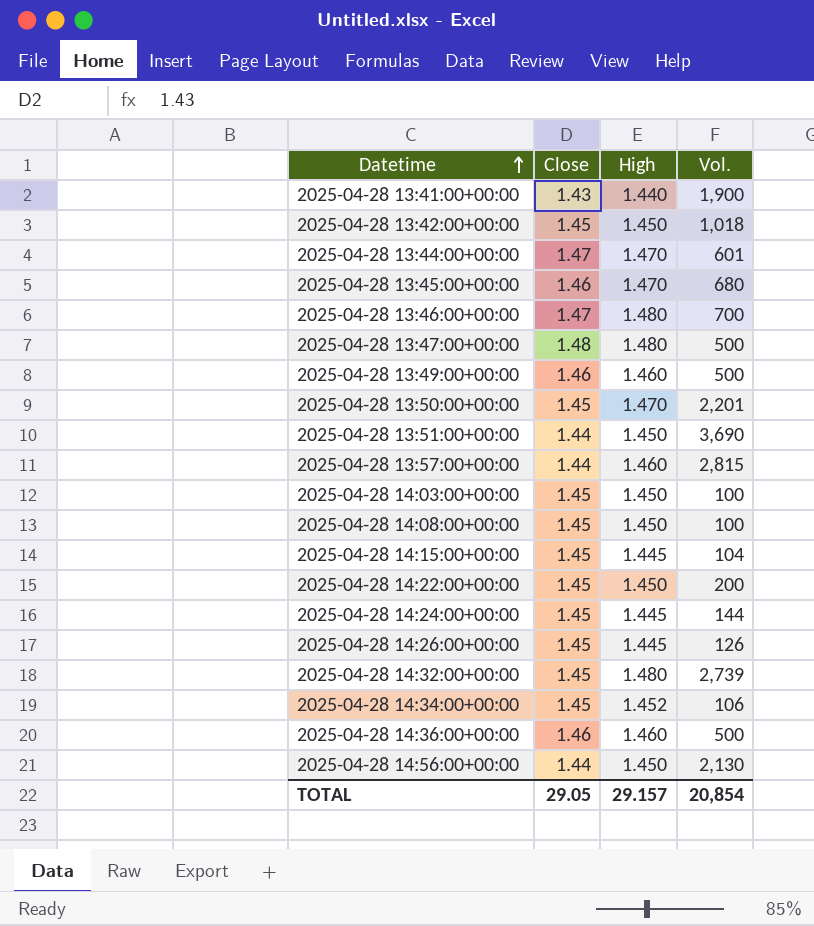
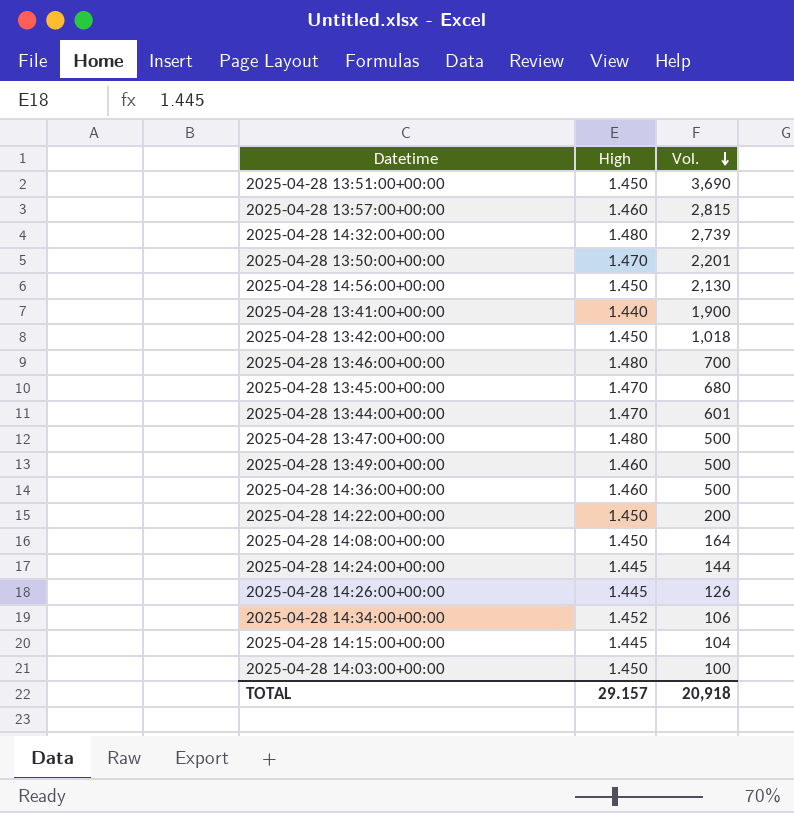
row order: Datetime ascending -> Vol. descending
column Close | position: 2 -> none
2025-04-28 14:08:00+00:00 | Vol.: 100 -> 164
TOTAL | Vol.: 20,854 -> 20,918

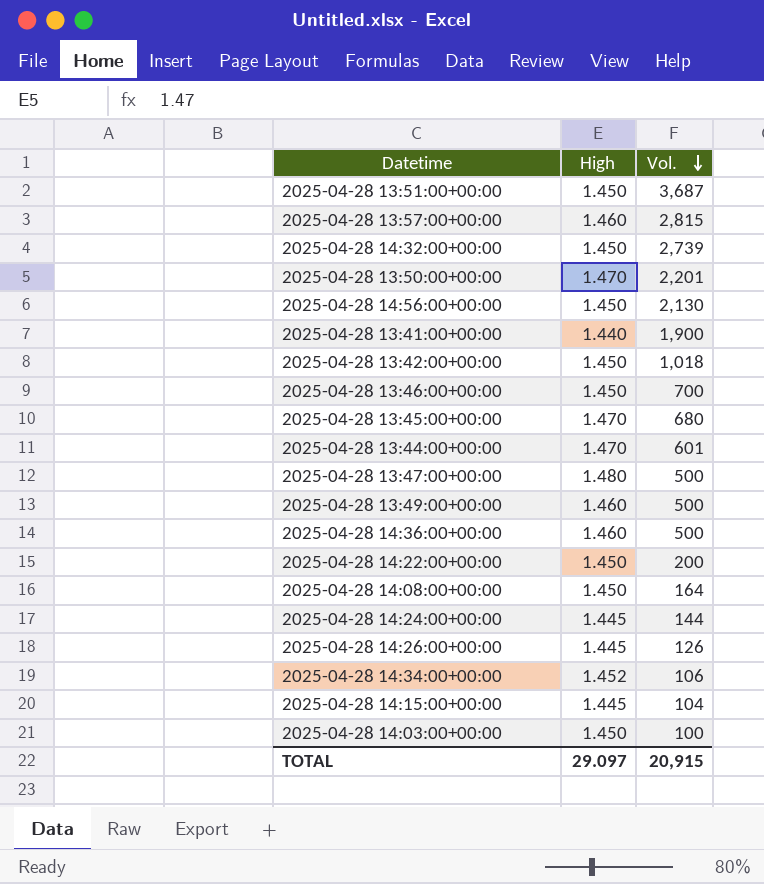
2025-04-28 13:51:00+00:00 | Vol.: 3,690 -> 3,687
2025-04-28 14:32:00+00:00 | High: 1.480 -> 1.450
2025-04-28 13:46:00+00:00 | High: 1.480 -> 1.450
TOTAL | High: 29.157 -> 29.097
TOTAL | Vol.: 20,918 -> 20,915

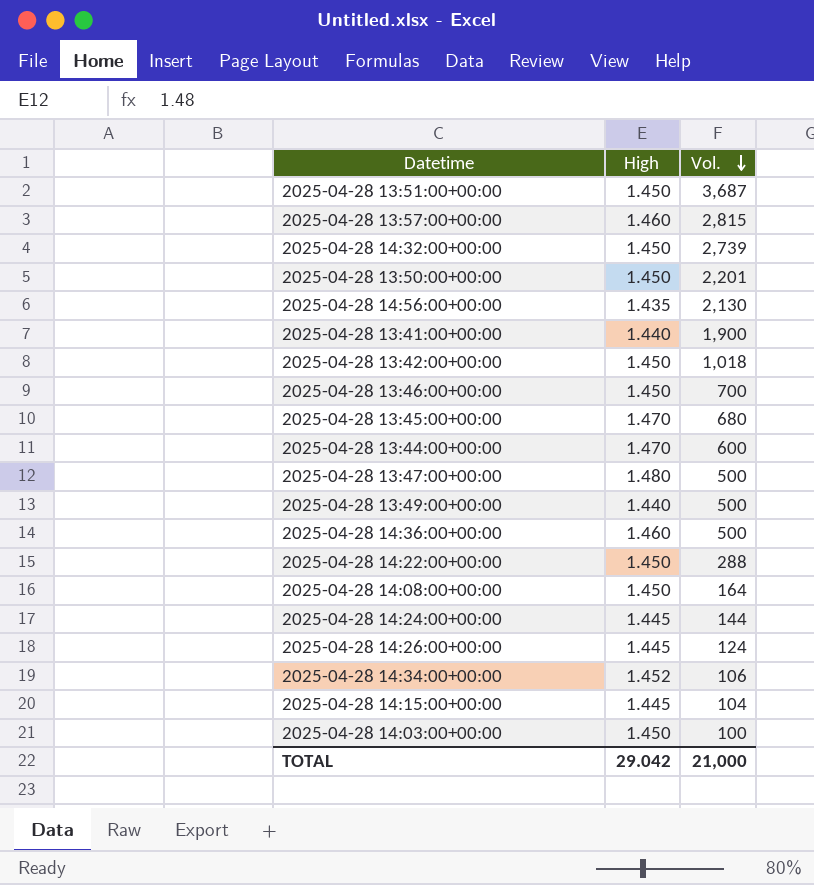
2025-04-28 13:50:00+00:00 | High: 1.470 -> 1.450
2025-04-28 14:56:00+00:00 | High: 1.450 -> 1.435
2025-04-28 13:44:00+00:00 | Vol.: 601 -> 600
2025-04-28 13:49:00+00:00 | High: 1.460 -> 1.440
2025-04-28 14:22:00+00:00 | Vol.: 200 -> 288
2025-04-28 14:26:00+00:00 | Vol.: 126 -> 124
TOTAL | High: 29.097 -> 29.042
TOTAL | Vol.: 20,915 -> 21,000

